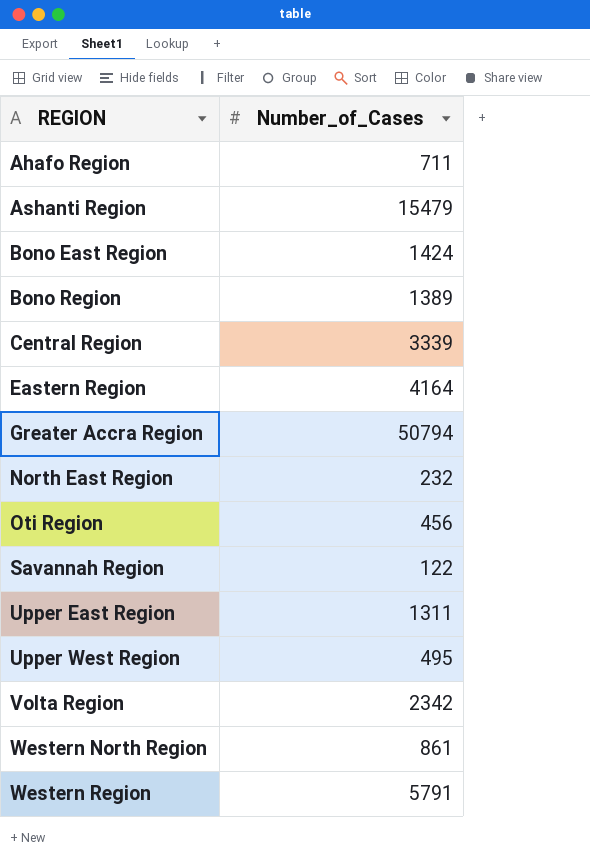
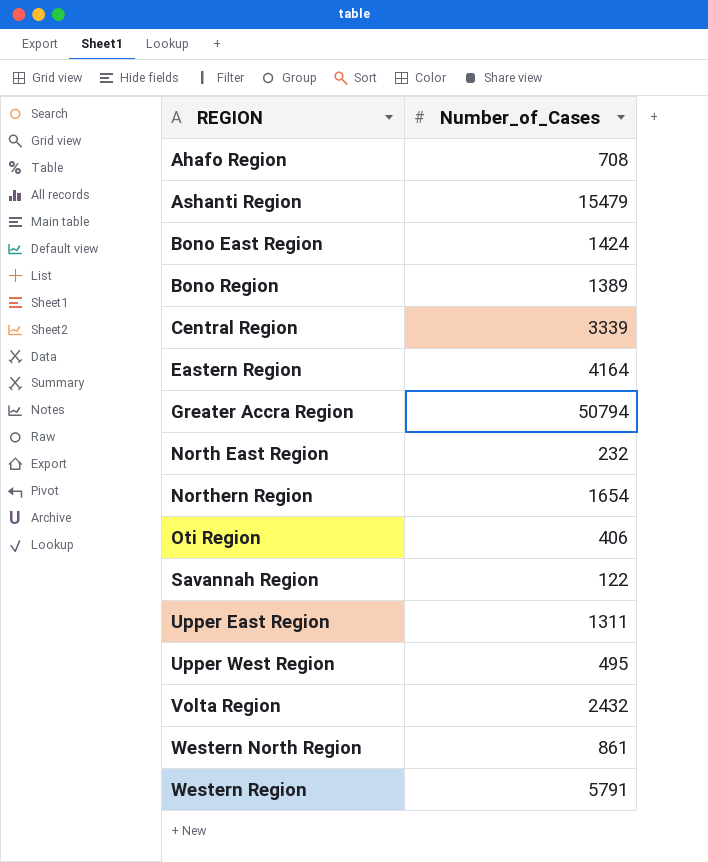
Ahafo Region | Number_of_Cases: 711 -> 708
row Northern Region: none -> 1654
Oti Region | Number_of_Cases: 456 -> 406
Volta Region | Number_of_Cases: 2342 -> 2432

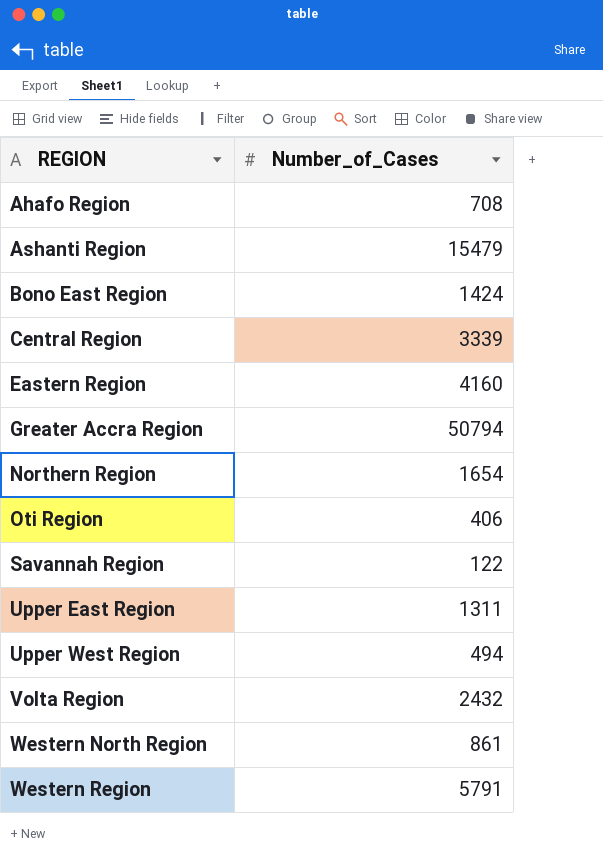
row Bono Region: 1389 -> none
row North East Region: 232 -> none
Eastern Region | Number_of_Cases: 4164 -> 4160
Upper West Region | Number_of_Cases: 495 -> 494

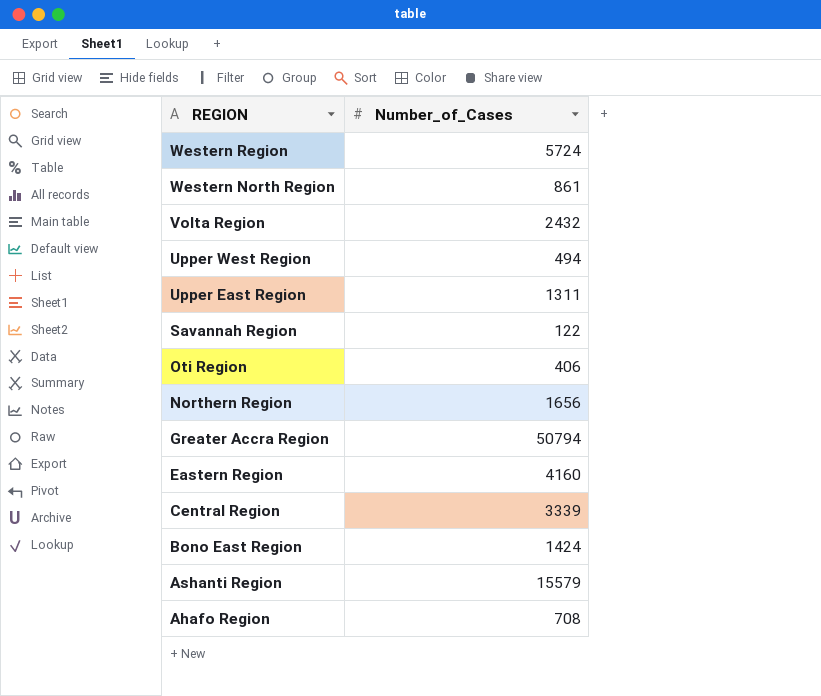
row order: REGION ascending -> REGION descending
Western Region | Number_of_Cases: 5791 -> 5724
Northern Region | Number_of_Cases: 1654 -> 1656
Ashanti Region | Number_of_Cases: 15479 -> 15579

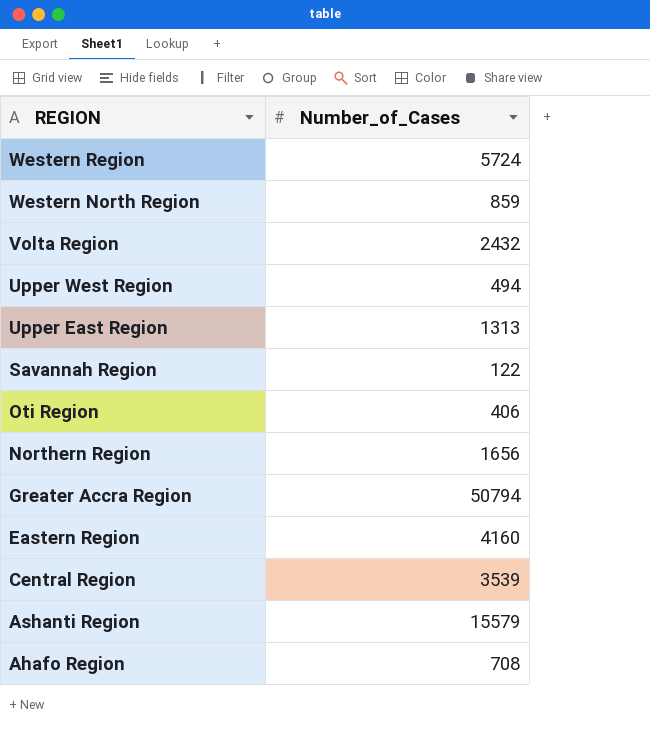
row Bono East Region: 1424 -> none
Western North Region | Number_of_Cases: 861 -> 859
Upper East Region | Number_of_Cases: 1311 -> 1313
Central Region | Number_of_Cases: 3339 -> 3539

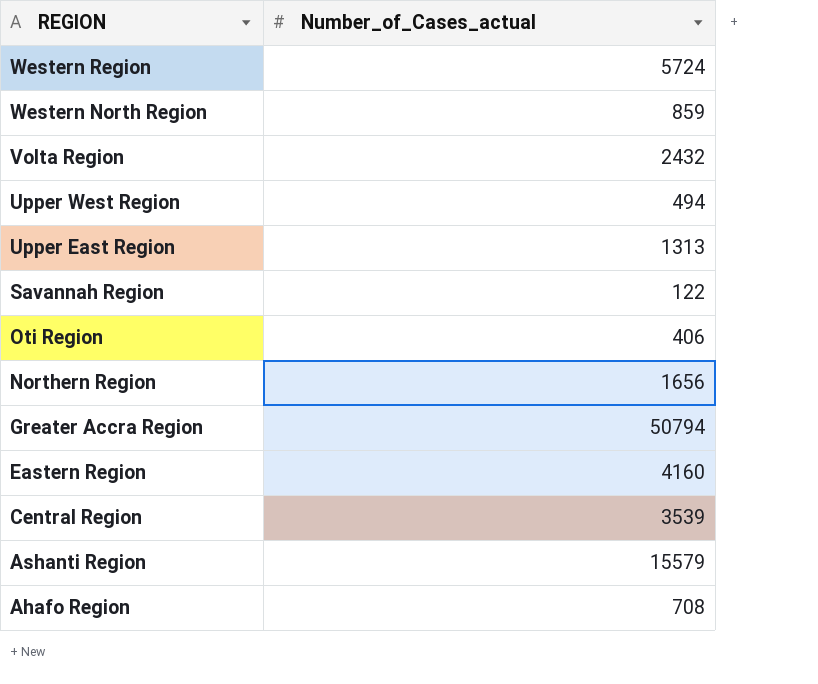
column name: Number_of_Cases -> Number_of_Cases_actual

